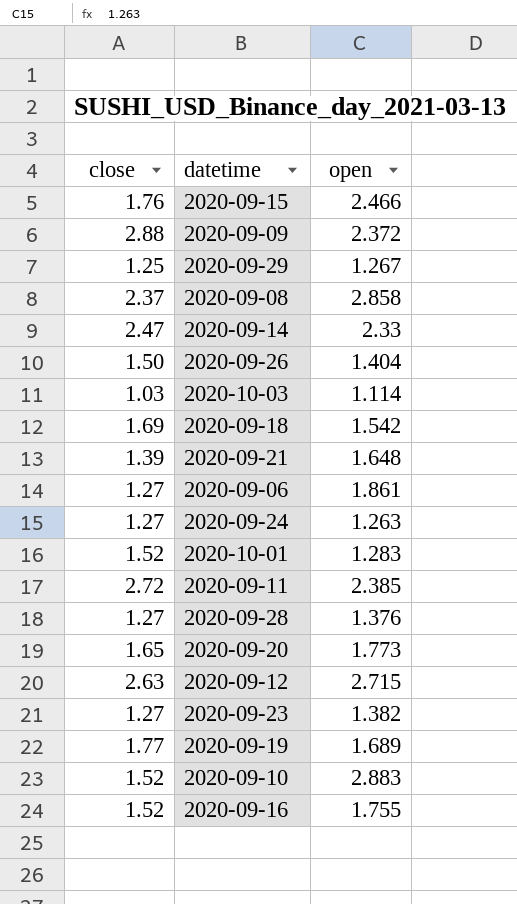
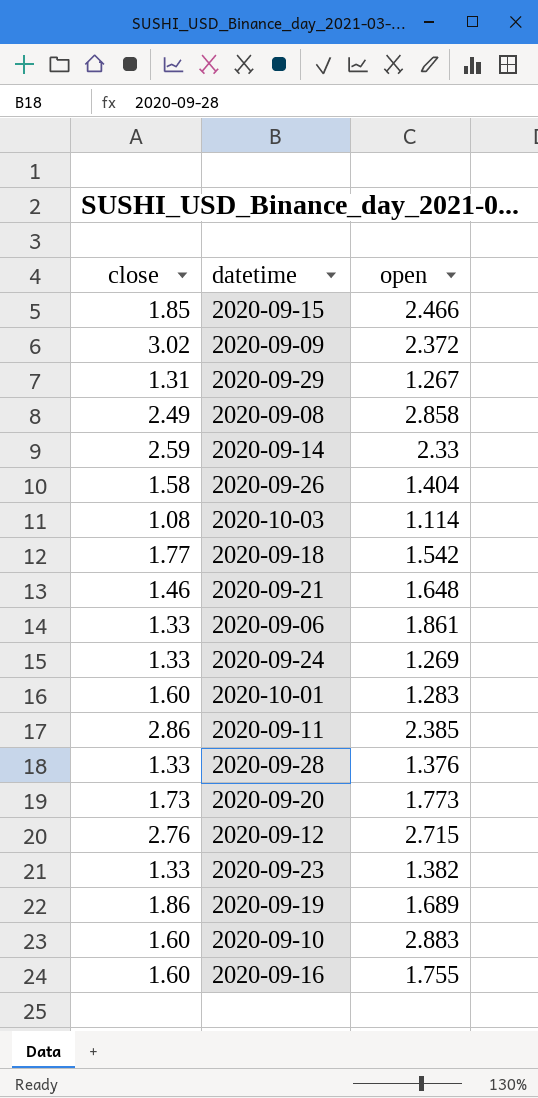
2020-09-15 | close: 1.76 -> 1.85
2020-09-09 | close: 2.88 -> 3.02
2020-09-29 | close: 1.25 -> 1.31
2020-09-08 | close: 2.37 -> 2.49
2020-09-14 | close: 2.47 -> 2.59
2020-09-26 | close: 1.50 -> 1.58
2020-10-03 | close: 1.03 -> 1.08
2020-09-18 | close: 1.69 -> 1.77
2020-09-21 | close: 1.39 -> 1.46
2020-09-06 | close: 1.27 -> 1.33
2020-09-24 | close: 1.27 -> 1.33
2020-09-24 | open: 1.263 -> 1.269
2020-10-01 | close: 1.52 -> 1.60
2020-09-11 | close: 2.72 -> 2.86
2020-09-28 | close: 1.27 -> 1.33
2020-09-20 | close: 1.65 -> 1.73
2020-09-12 | close: 2.63 -> 2.76
2020-09-23 | close: 1.27 -> 1.33
2020-09-19 | close: 1.77 -> 1.86
2020-09-10 | close: 1.52 -> 1.60
2020-09-16 | close: 1.52 -> 1.60

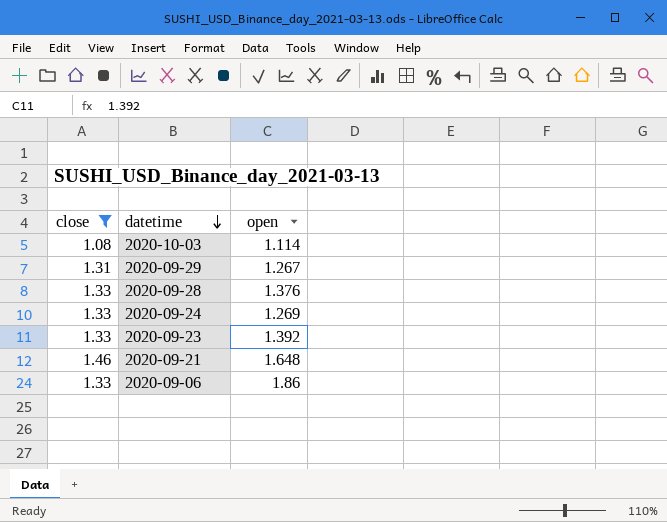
filter: none -> close <= 1.46
row order: none -> datetime descending
2020-09-23 | open: 1.382 -> 1.392
2020-09-06 | open: 1.861 -> 1.86

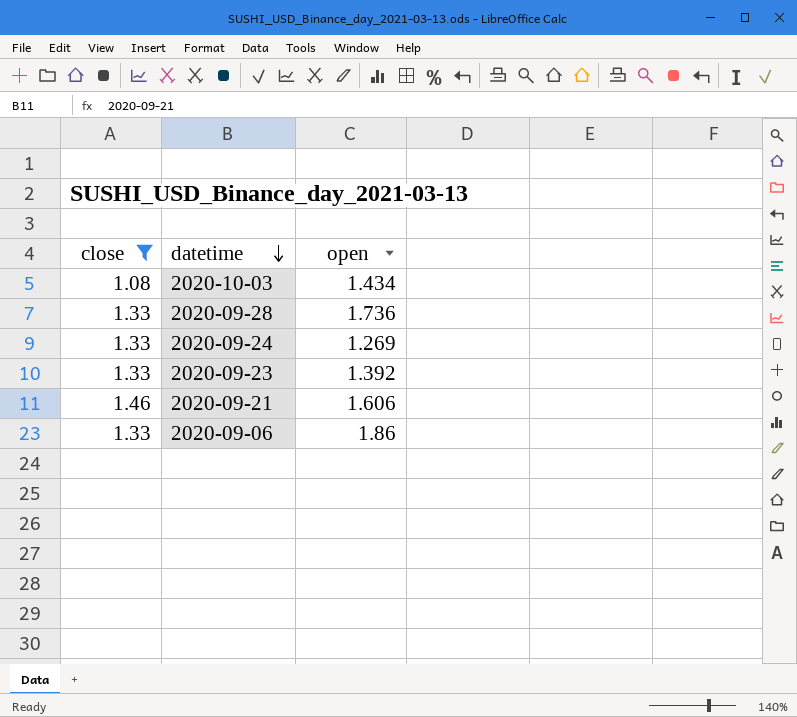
row 2020-09-29: 1.31 | 1.267 -> none
2020-10-03 | open: 1.114 -> 1.434
2020-09-28 | open: 1.376 -> 1.736
2020-09-21 | open: 1.648 -> 1.606

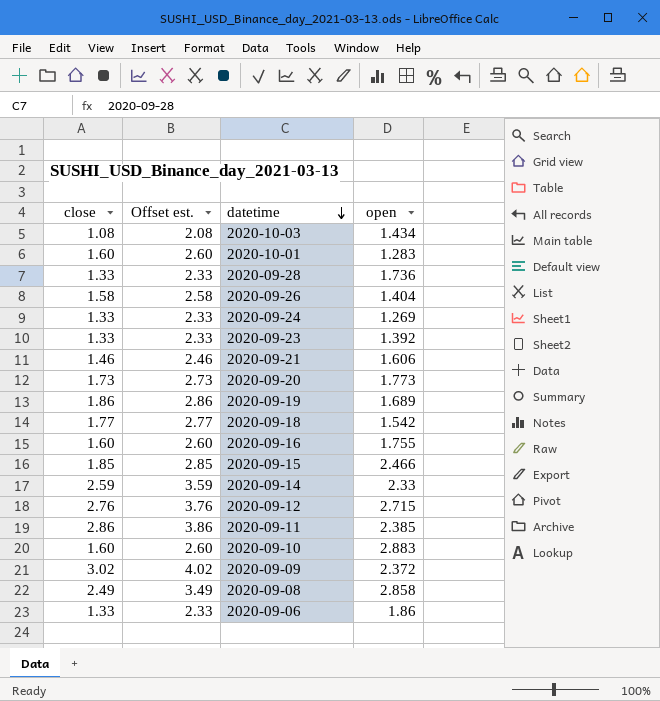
filter: close <= 1.46 -> none
column Offset est. | formula: none -> [close] + 1

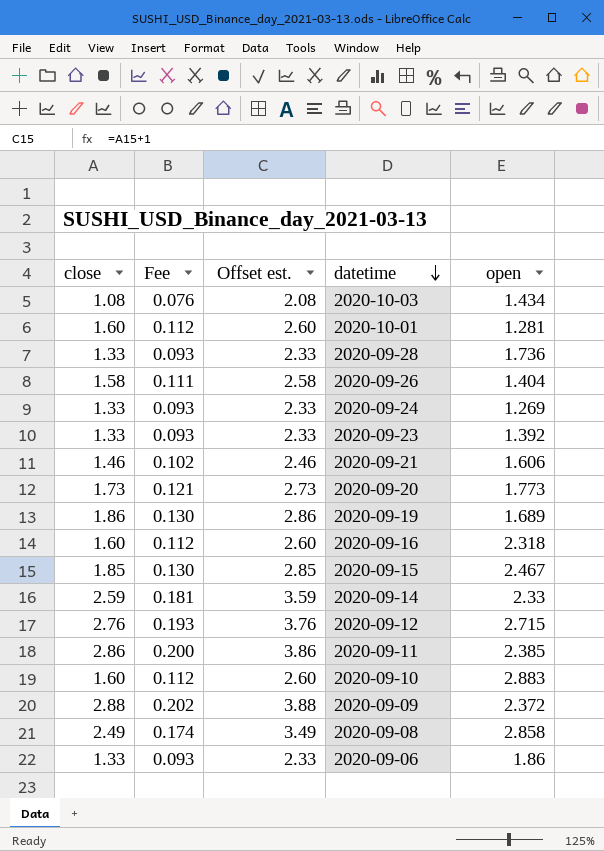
column Fee | formula: none -> [close] * 0.07
row 2020-09-18: 1.77 | 2.77 | 1.542 -> none
2020-10-01 | open: 1.283 -> 1.281
2020-09-16 | open: 1.755 -> 2.318
2020-09-15 | open: 2.466 -> 2.467
2020-09-09 | close: 3.02 -> 2.88
2020-09-09 | Offset est.: 4.02 -> 3.88

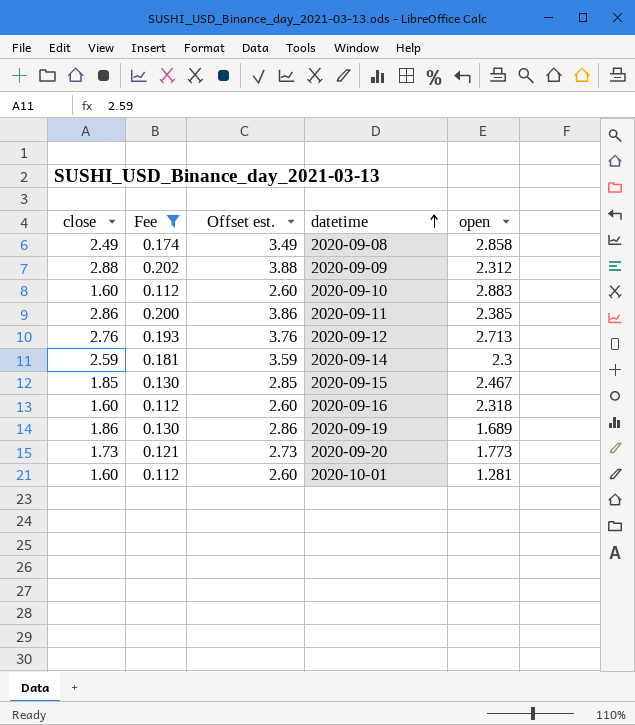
filter: none -> Fee >= 0.112
row order: datetime descending -> datetime ascending
2020-09-09 | open: 2.372 -> 2.312
2020-09-12 | open: 2.715 -> 2.713
2020-09-14 | open: 2.33 -> 2.3

